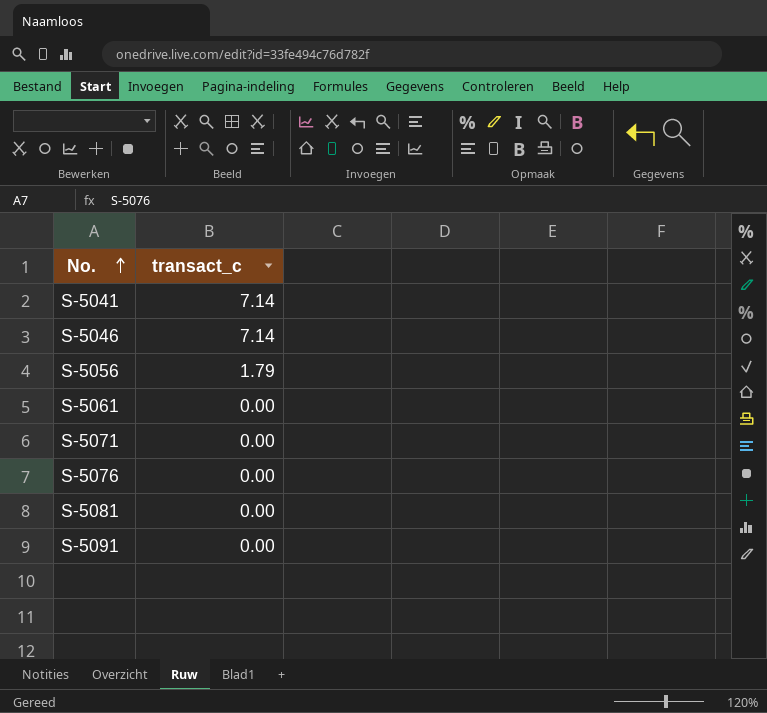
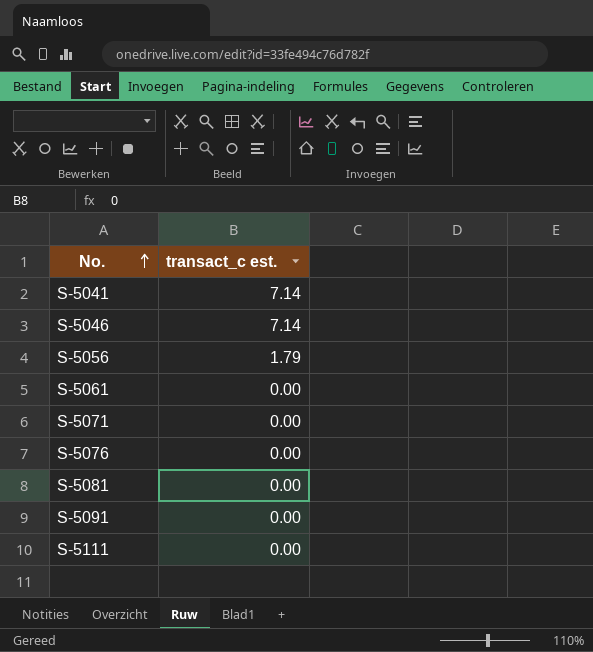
column name: transact_c -> transact_c est.
row S-5111: none -> 0.00

